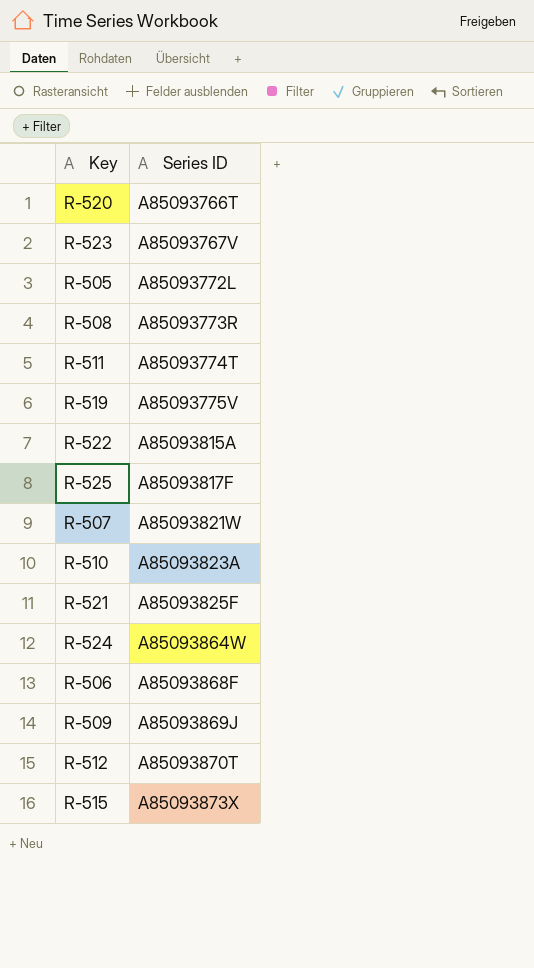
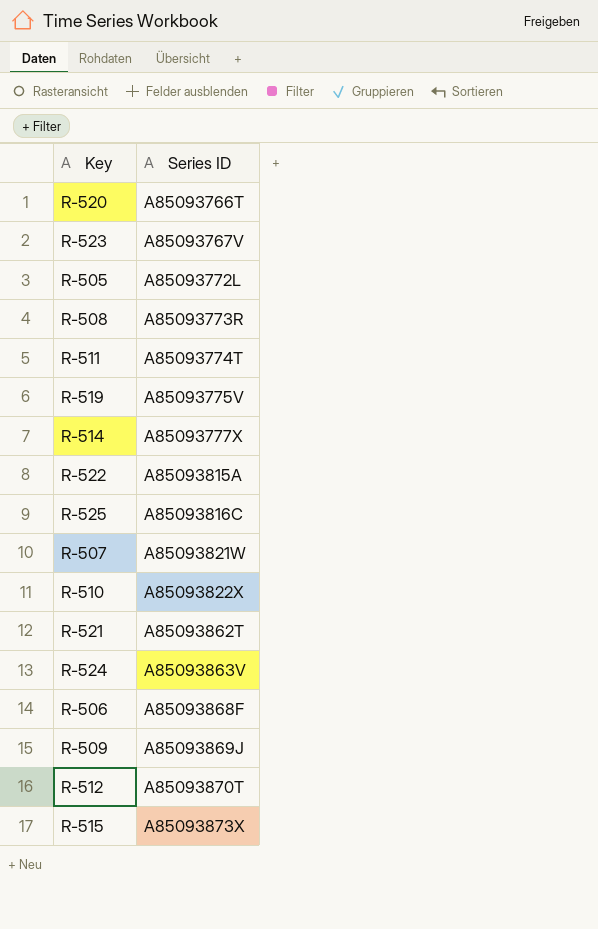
row R-514: none -> A85093777X
R-525 | Series ID: A85093817F -> A85093816C
R-510 | Series ID: A85093823A -> A85093822X
R-521 | Series ID: A85093825F -> A85093862T
R-524 | Series ID: A85093864W -> A85093863V

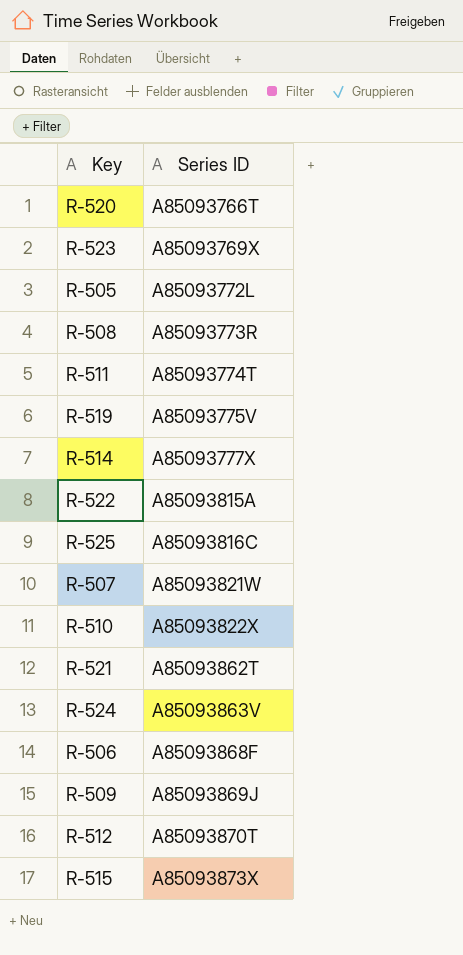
R-523 | Series ID: A85093767V -> A85093769X

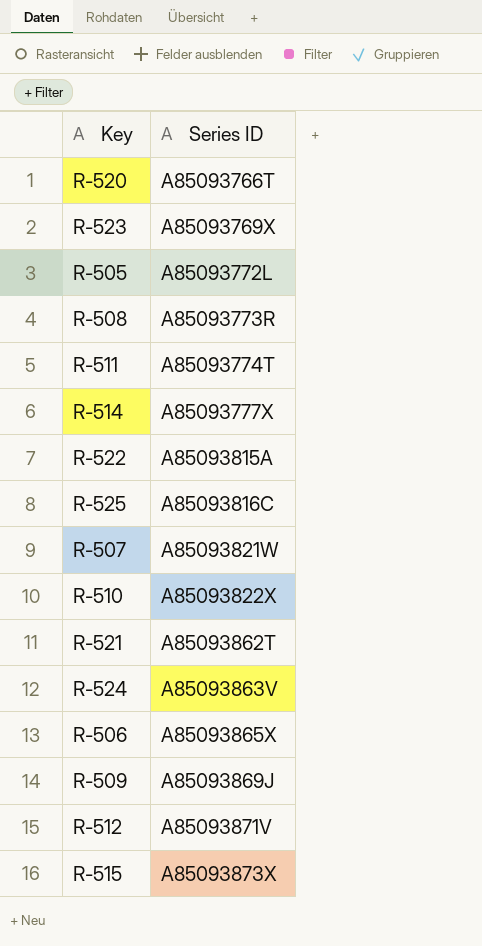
row R-519: A85093775V -> none
R-506 | Series ID: A85093868F -> A85093865X
R-512 | Series ID: A85093870T -> A85093871V

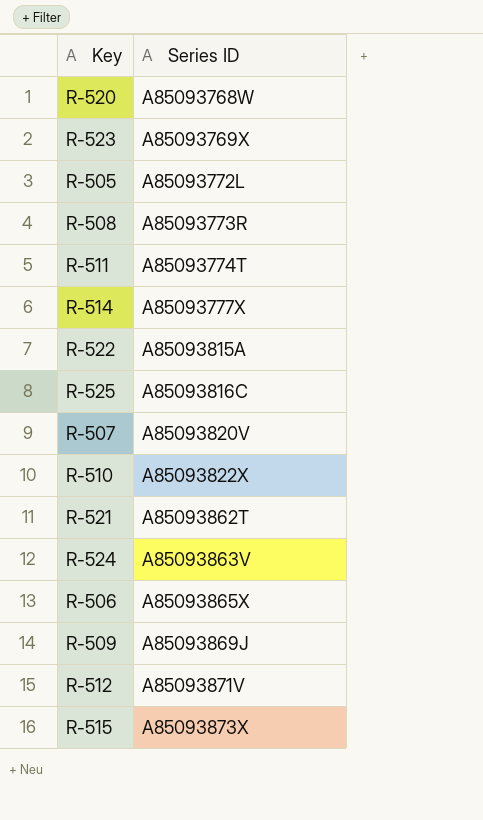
R-520 | Series ID: A85093766T -> A85093768W
R-507 | Series ID: A85093821W -> A85093820V

